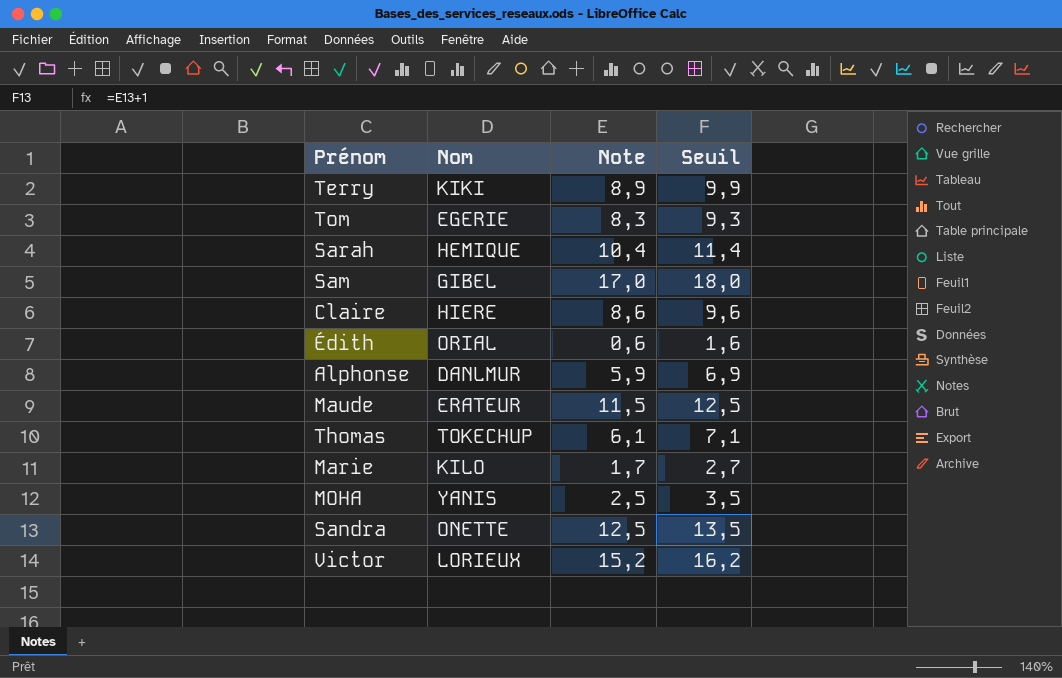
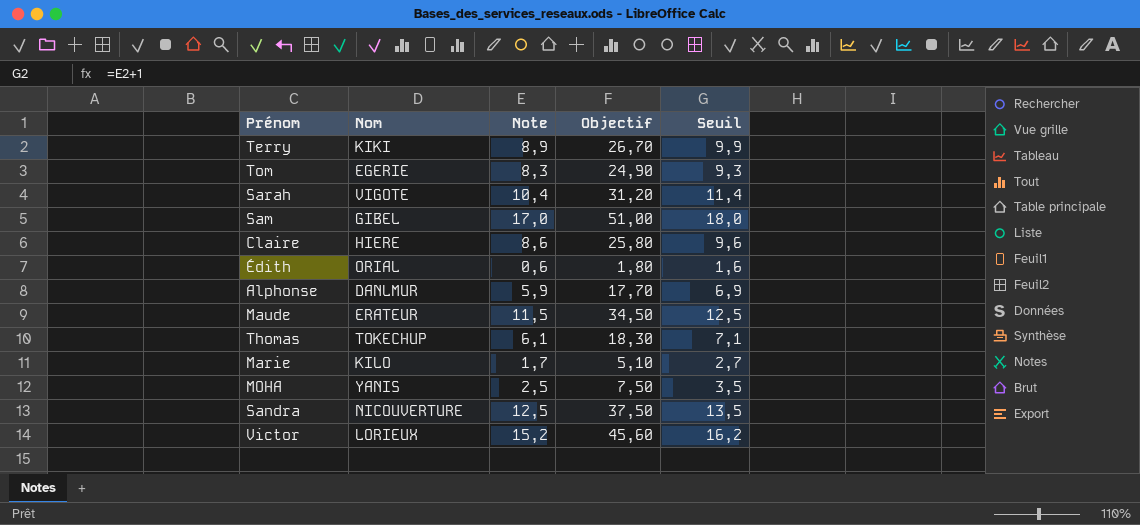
column Objectif | formula: none -> [Note] * 3
Sarah | Nom: HEMIQUE -> VIGOTE
Sandra | Nom: ONETTE -> NICOUVERTURE

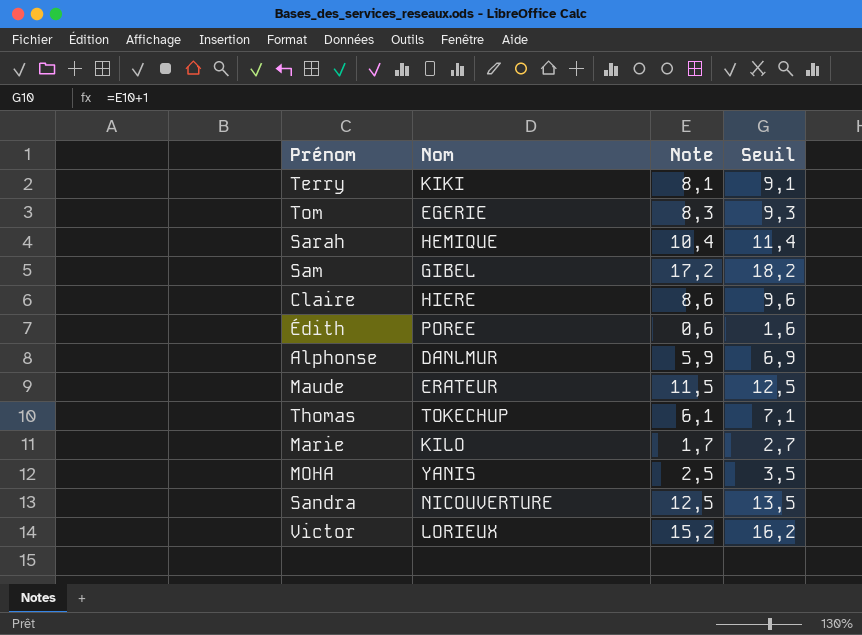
column Objectif | formula: [Note] * 3 -> none
Terry | Note: 8,9 -> 8,1
Terry | Seuil: 9,9 -> 9,1
Sarah | Nom: VIGOTE -> HEMIQUE
Sam | Note: 17,0 -> 17,2
Sam | Seuil: 18,0 -> 18,2
Édith | Nom: ORIAL -> POREE

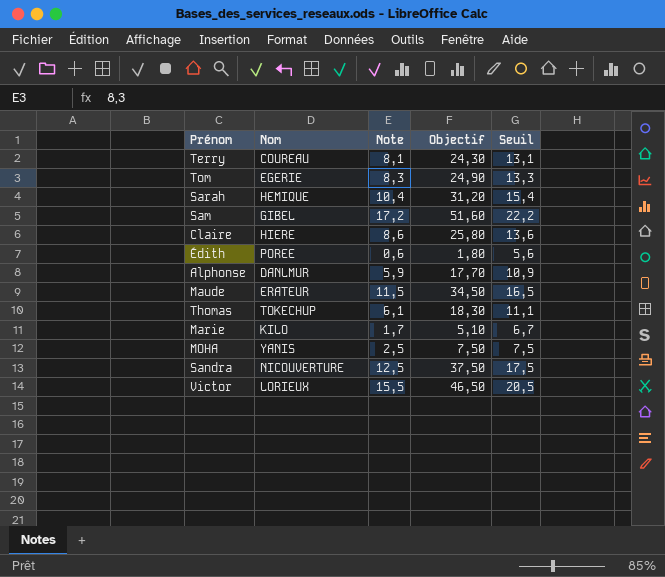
column Objectif | formula: none -> [Note] * 3
column Seuil | formula: [Note] + 1 -> [Note] + 5
Terry | Nom: KIKI -> COUREAU
Victor | Note: 15,2 -> 15,5

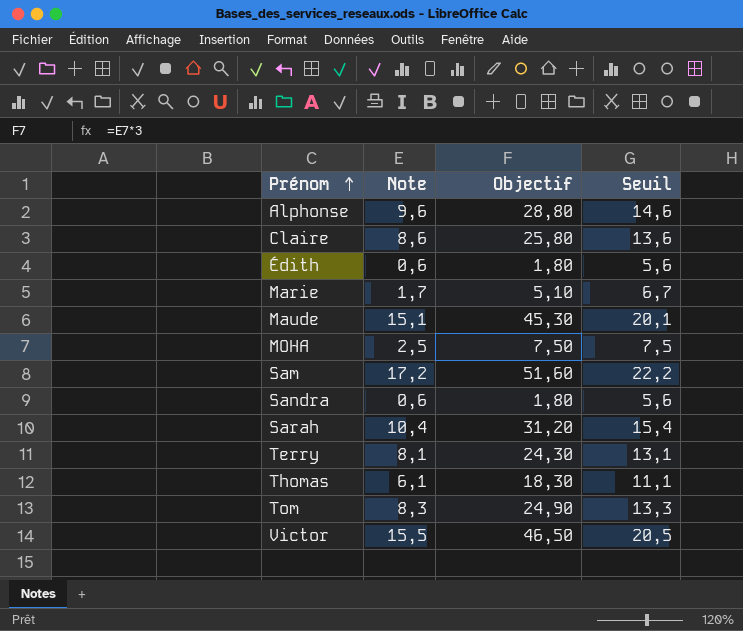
row order: none -> Prénom ascending
column Nom | position: 2 -> none
Alphonse | Note: 5,9 -> 9,6
Alphonse | Objectif: 17,70 -> 28,80
Alphonse | Seuil: 10,9 -> 14,6
Maude | Note: 11,5 -> 15,1
Maude | Objectif: 34,50 -> 45,30
Maude | Seuil: 16,5 -> 20,1
Sandra | Note: 12,5 -> 0,6
Sandra | Objectif: 37,50 -> 1,80
Sandra | Seuil: 17,5 -> 5,6

